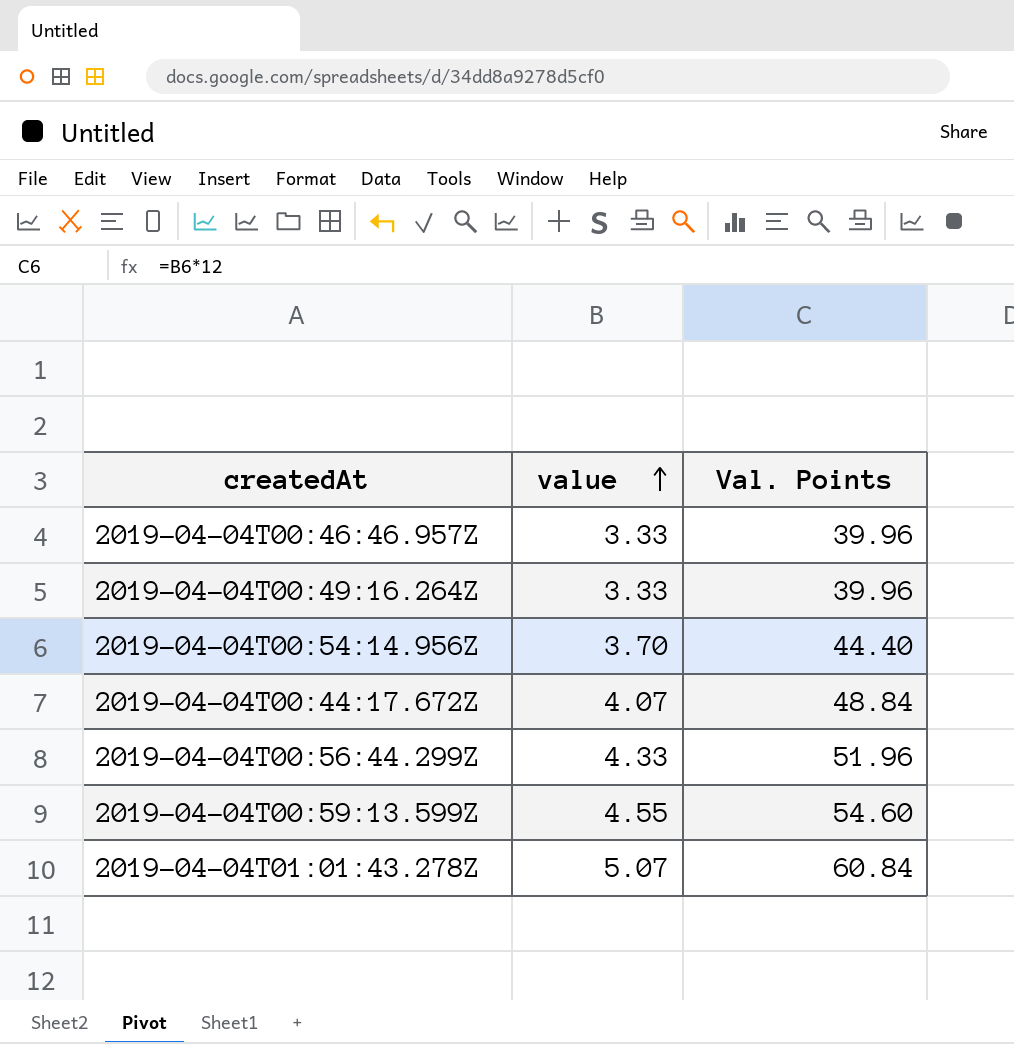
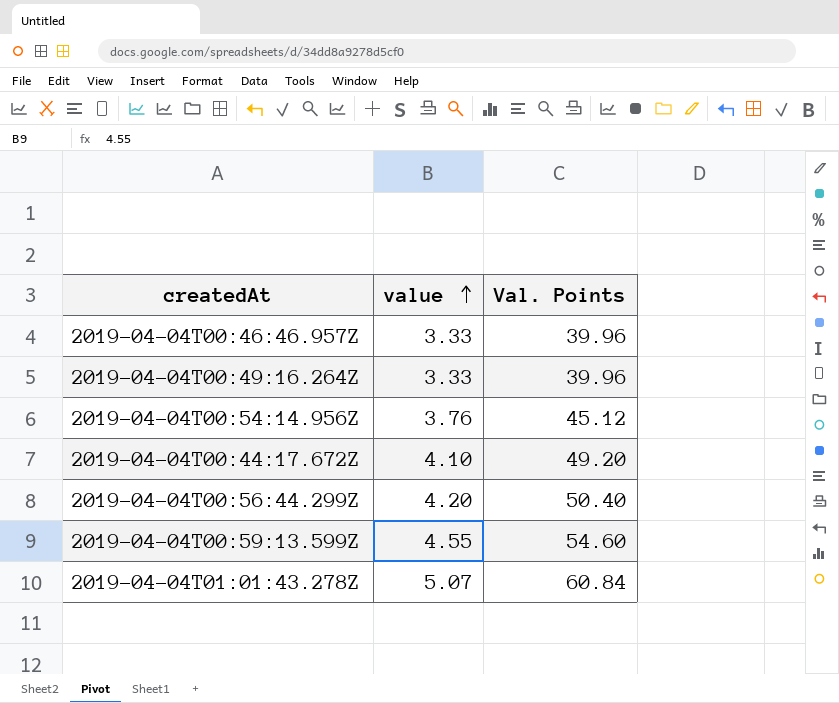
2019-04-04T00:54:14.956Z | value: 3.70 -> 3.76
2019-04-04T00:54:14.956Z | Val. Points: 44.40 -> 45.12
2019-04-04T00:44:17.672Z | value: 4.07 -> 4.10
2019-04-04T00:44:17.672Z | Val. Points: 48.84 -> 49.20
2019-04-04T00:56:44.299Z | value: 4.33 -> 4.20
2019-04-04T00:56:44.299Z | Val. Points: 51.96 -> 50.40

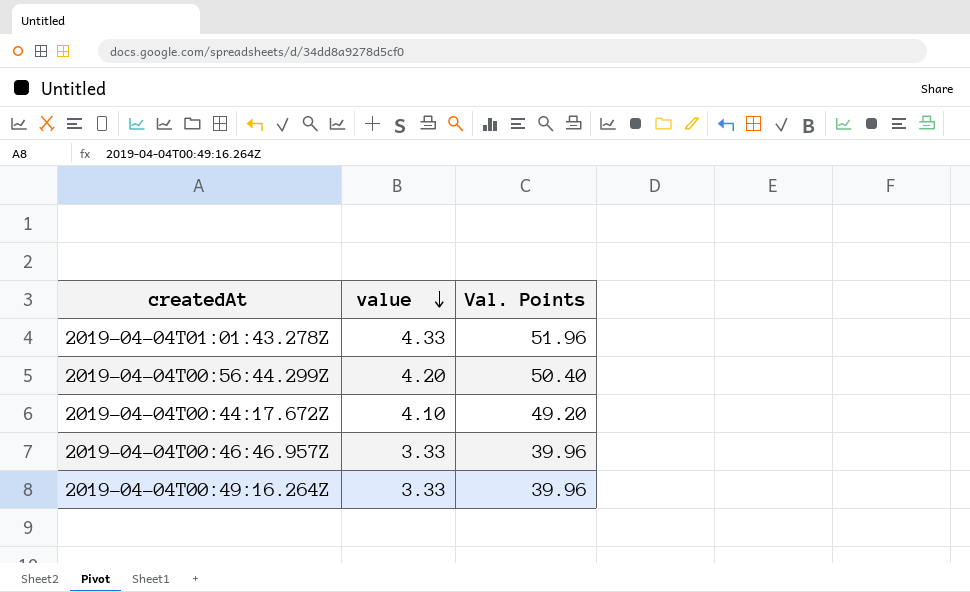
row order: value ascending -> value descending
row 2019-04-04T00:54:14.956Z: 3.76 | 45.12 -> none
row 2019-04-04T00:59:13.599Z: 4.55 | 54.60 -> none
2019-04-04T01:01:43.278Z | value: 5.07 -> 4.33
2019-04-04T01:01:43.278Z | Val. Points: 60.84 -> 51.96

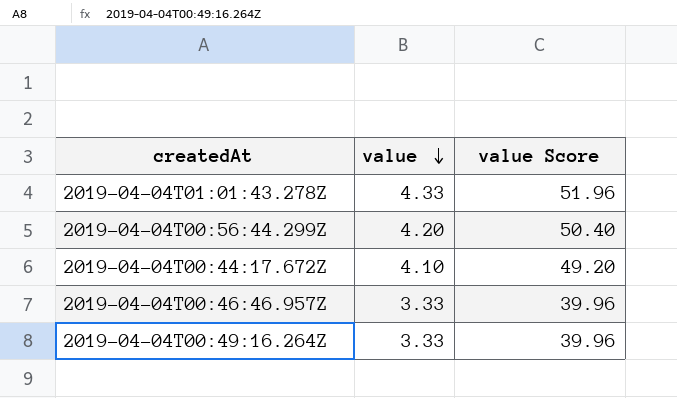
column name: Val. Points -> value Score

